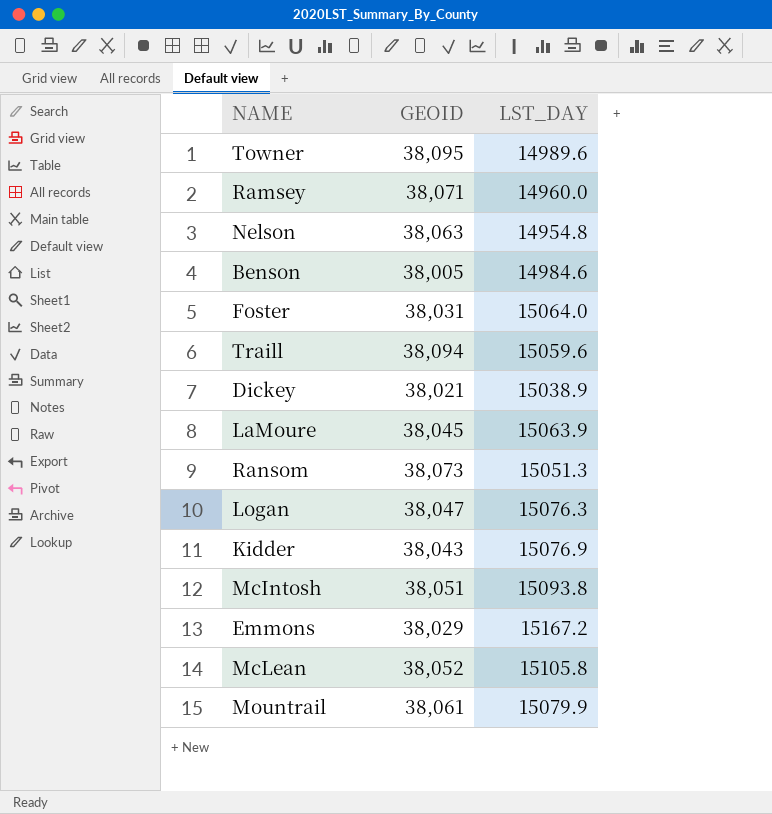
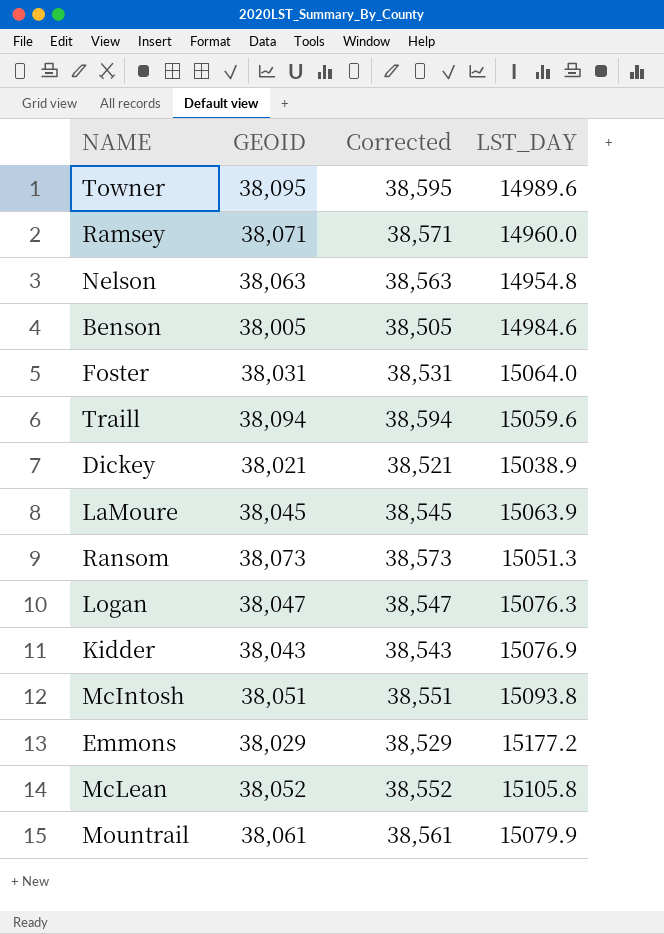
column Corrected | formula: none -> [GEOID] + 500
Emmons | LST_DAY: 15167.2 -> 15177.2

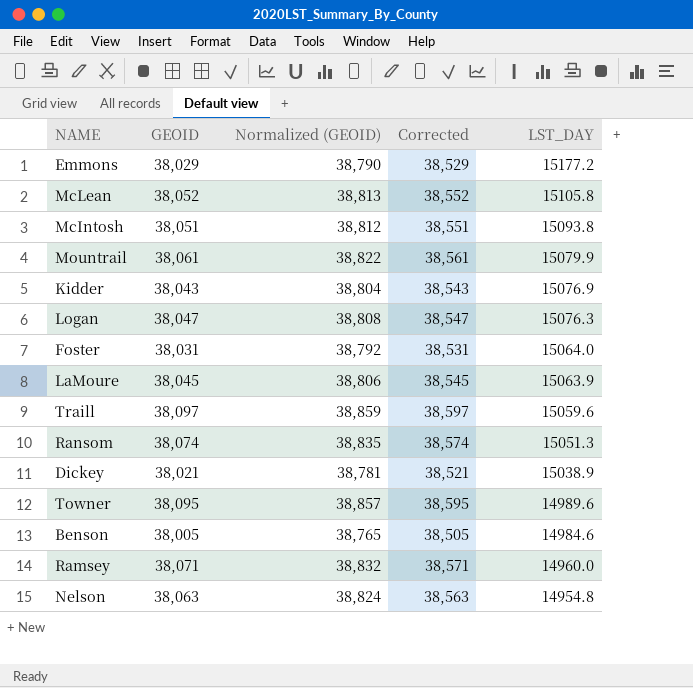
row order: none -> LST_DAY descending
column Normalized (GEOID) | formula: none -> [GEOID] * 1.02
Traill | GEOID: 38,094 -> 38,097
Traill | Corrected: 38,594 -> 38,597
Ransom | GEOID: 38,073 -> 38,074
Ransom | Corrected: 38,573 -> 38,574

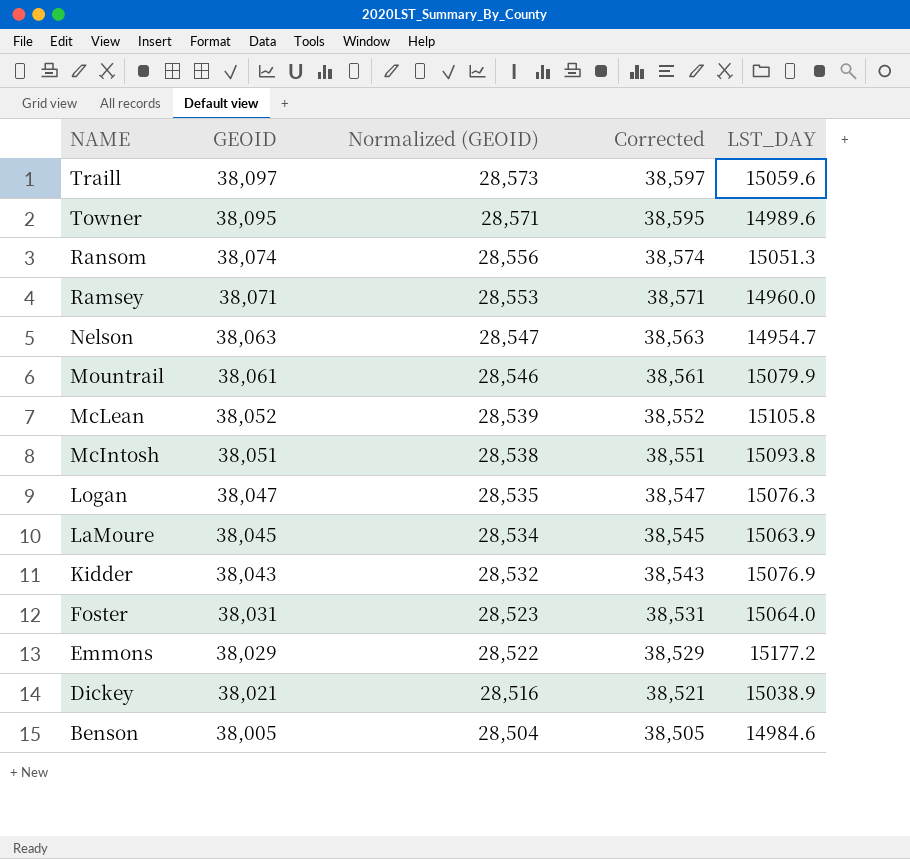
row order: LST_DAY descending -> NAME descending
column Normalized (GEOID) | formula: [GEOID] * 1.02 -> [GEOID] * 0.75
Nelson | LST_DAY: 14954.8 -> 14954.7

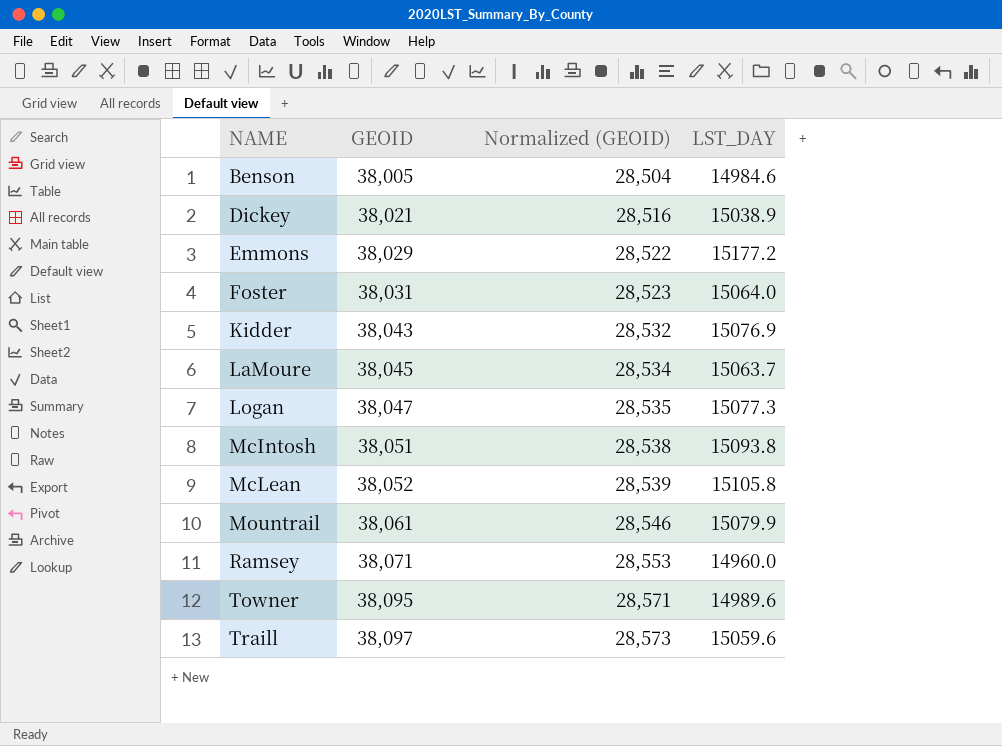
row order: NAME descending -> NAME ascending
column Corrected | formula: [GEOID] + 500 -> none
row Ransom: 38,074 | 28,556 | 38,574 | 15051.3 -> none
row Nelson: 38,063 | 28,547 | 38,563 | 14954.7 -> none
LaMoure | LST_DAY: 15063.9 -> 15063.7
Logan | LST_DAY: 15076.3 -> 15077.3

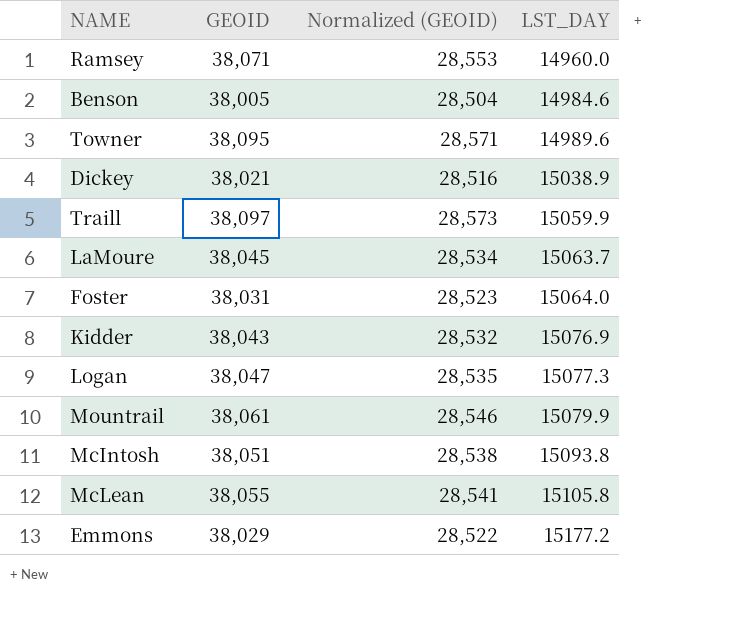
row order: NAME ascending -> LST_DAY ascending
Traill | LST_DAY: 15059.6 -> 15059.9
McLean | GEOID: 38,052 -> 38,055
McLean | Normalized (GEOID): 28,539 -> 28,541

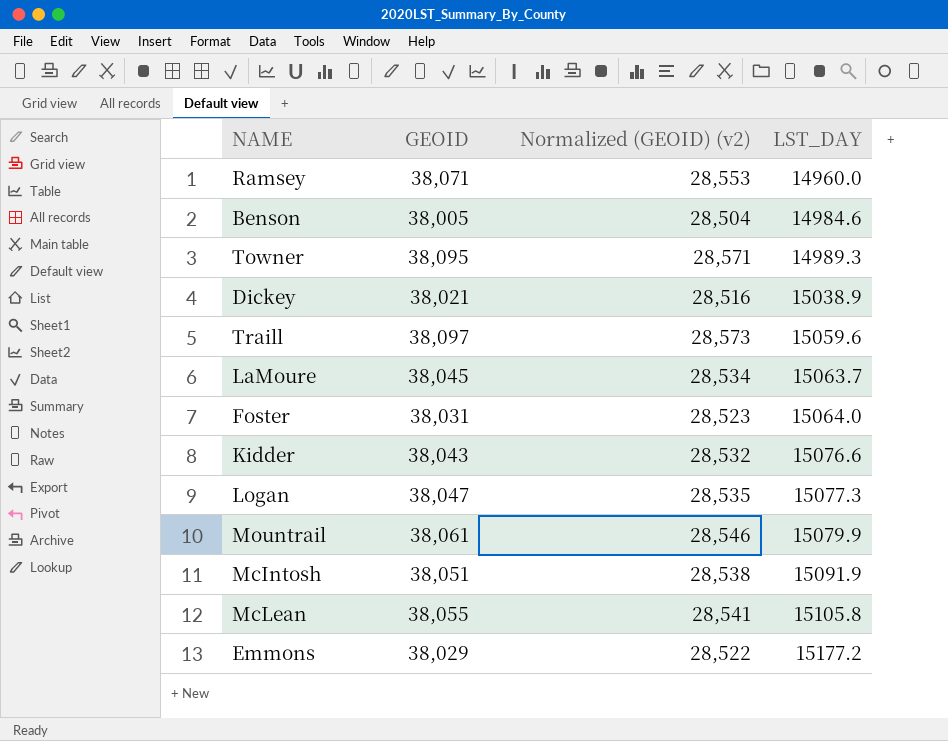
column name: Normalized (GEOID) -> Normalized (GEOID) (v2)
Towner | LST_DAY: 14989.6 -> 14989.3
Traill | LST_DAY: 15059.9 -> 15059.6
Kidder | LST_DAY: 15076.9 -> 15076.6
McIntosh | LST_DAY: 15093.8 -> 15091.9

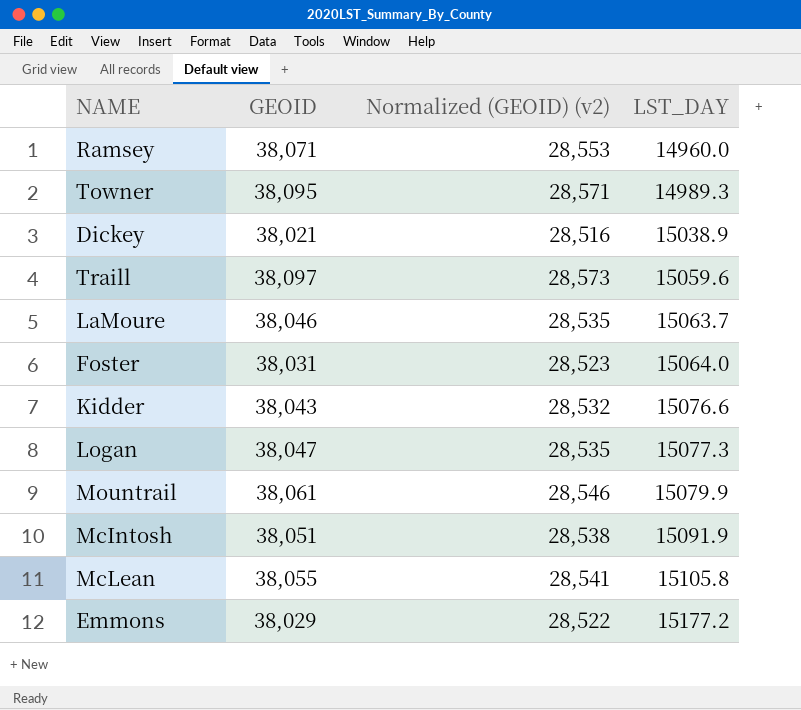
row Benson: 38,005 | 28,504 | 14984.6 -> none
LaMoure | GEOID: 38,045 -> 38,046
LaMoure | Normalized (GEOID) (v2): 28,534 -> 28,535

